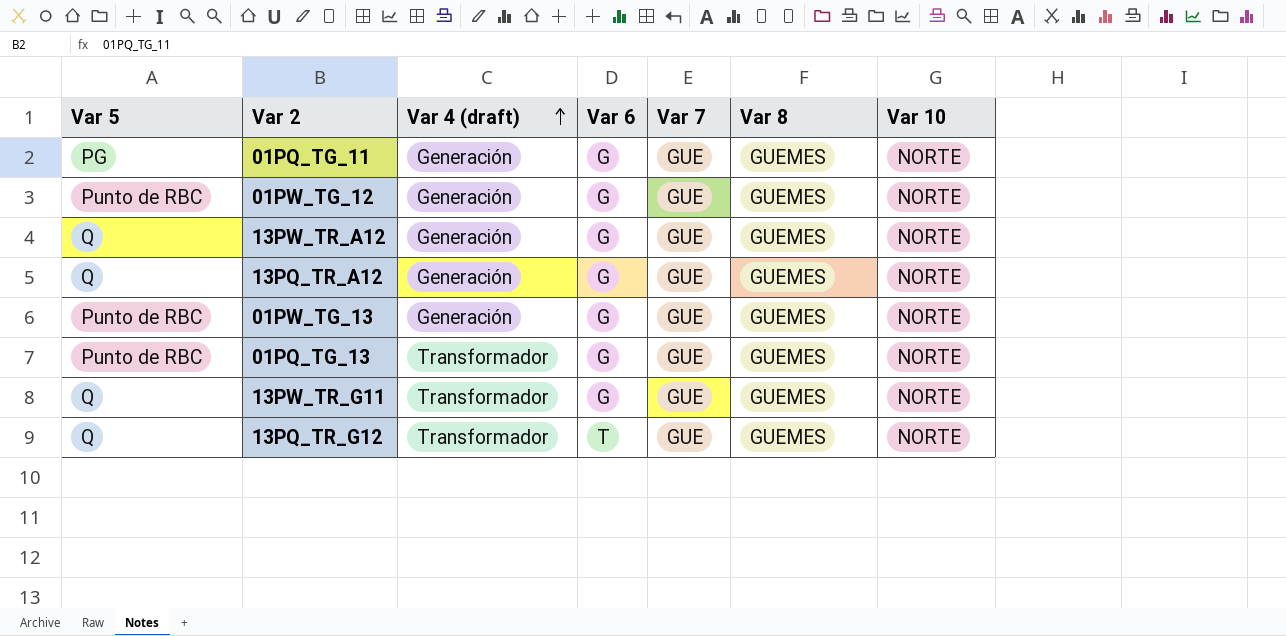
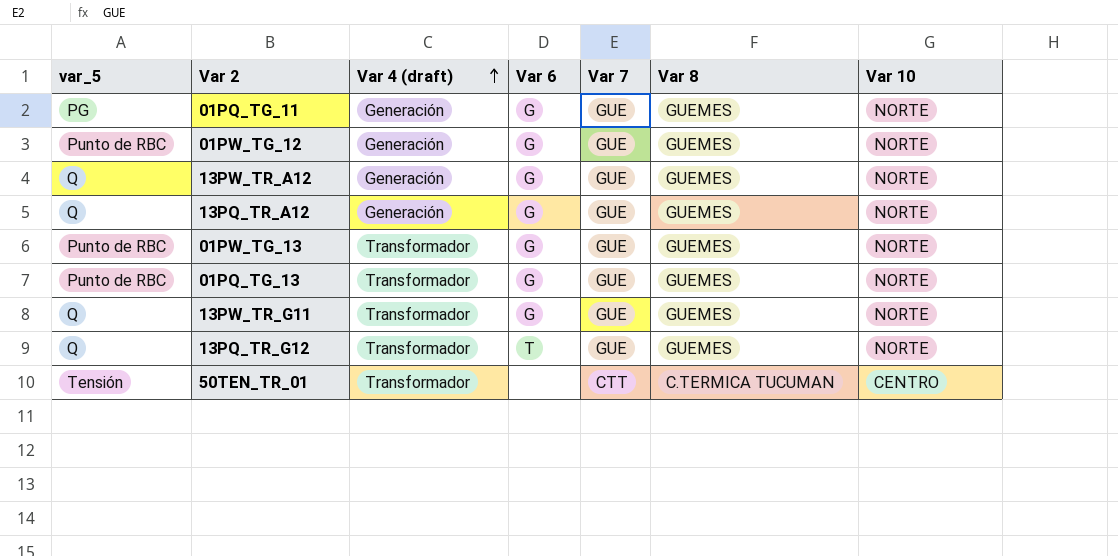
column name: Var 5 -> var_5
01PW_TG_13 | Var 4 (draft): Generación -> Transformador
row 50TEN_TR_01: none -> Tensión | Transformador | none | CTT | C.TERMICA TUCUMAN | CENTRO

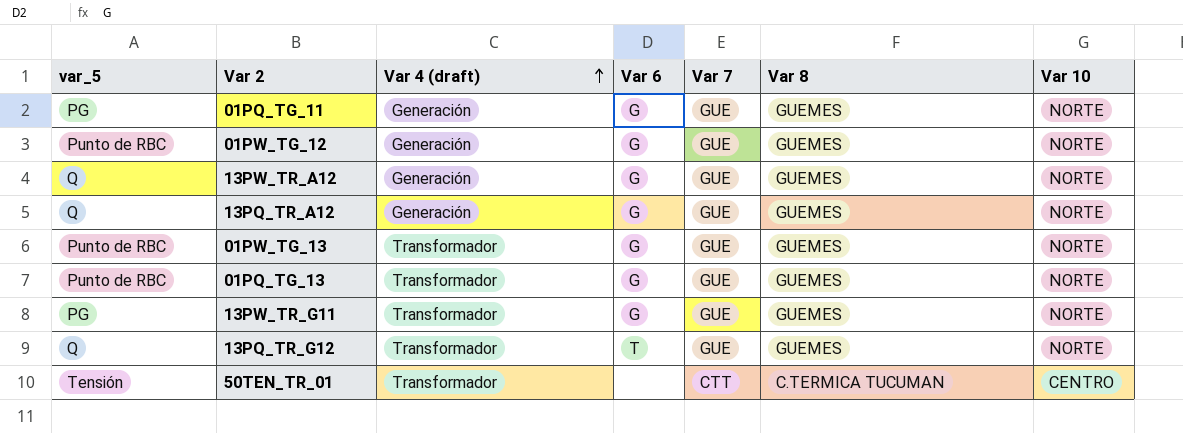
13PW_TR_G11 | var_5: Q -> PG

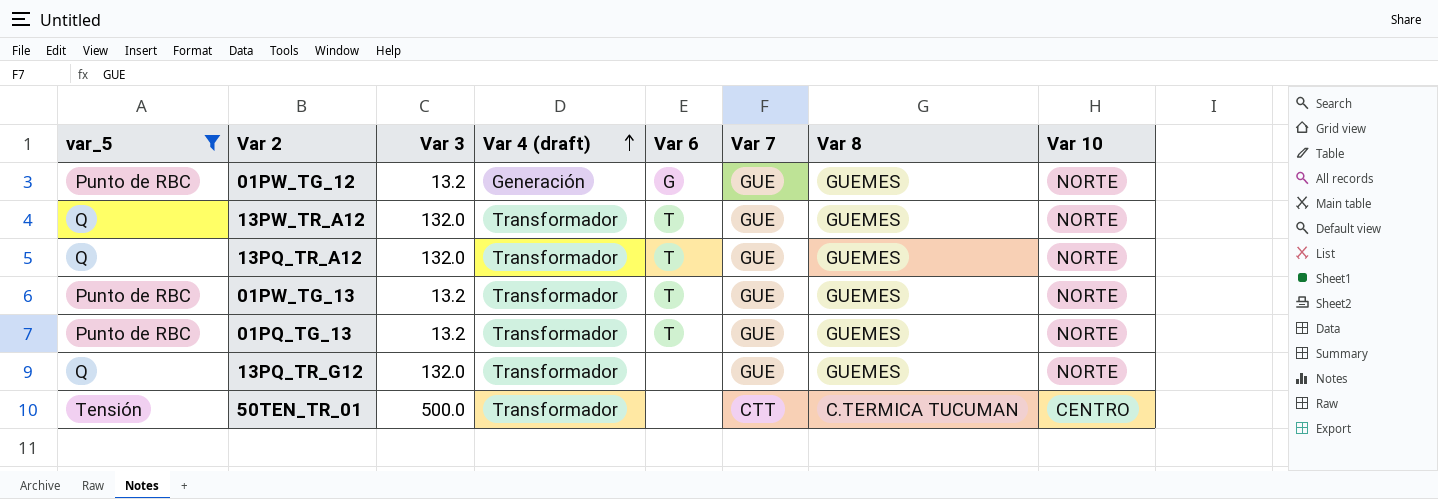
filter: none -> var_5 != PG
column Var 3 | position: none -> 3
13PW_TR_A12 | Var 4 (draft): Generación -> Transformador
13PW_TR_A12 | Var 6: G -> T
13PQ_TR_A12 | Var 4 (draft): Generación -> Transformador
13PQ_TR_A12 | Var 6: G -> T
01PW_TG_13 | Var 6: G -> T
01PQ_TG_13 | Var 6: G -> T
13PQ_TR_G12 | Var 6: T -> none

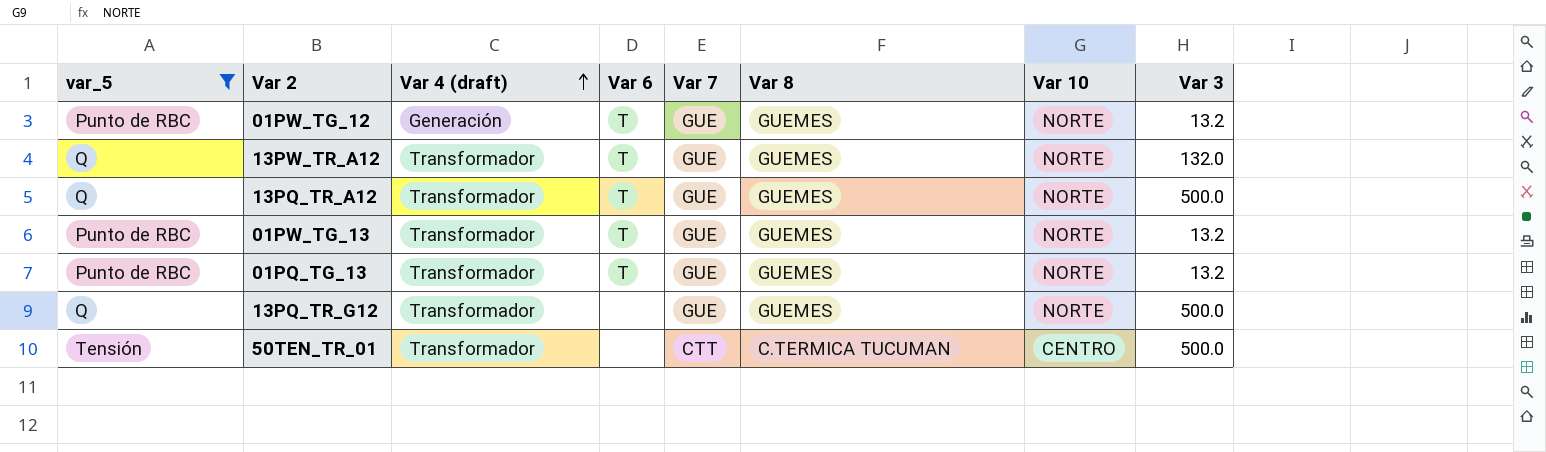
column Var 3 | position: 3 -> 8
01PW_TG_12 | Var 6: G -> T
13PQ_TR_A12 | Var 3: 132.0 -> 500.0
13PQ_TR_G12 | Var 3: 132.0 -> 500.0

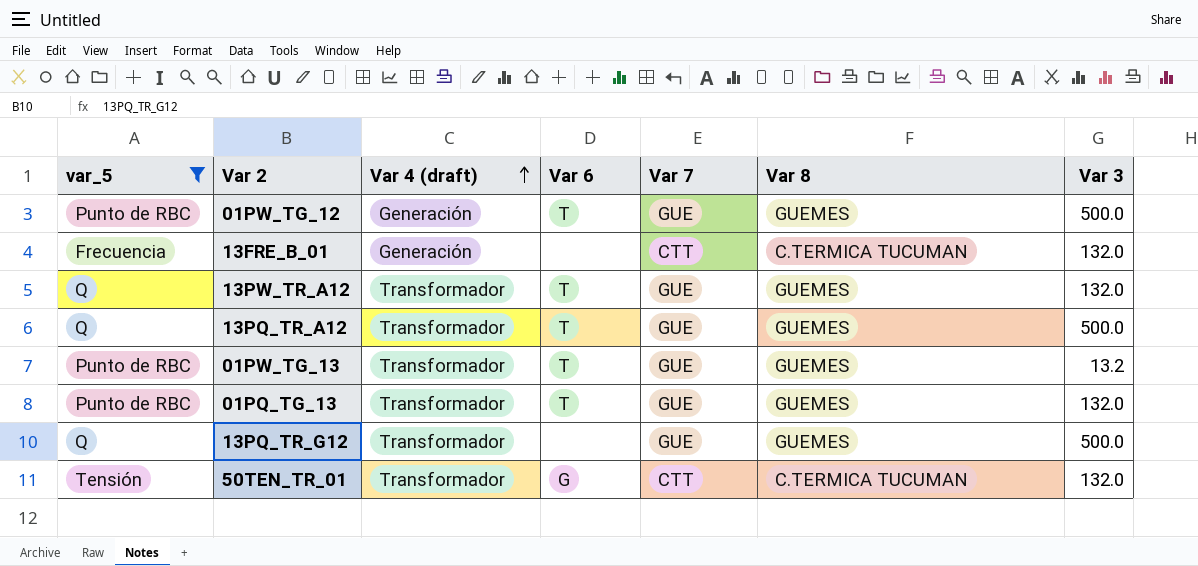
column Var 10 | position: 7 -> none
01PW_TG_12 | Var 3: 13.2 -> 500.0
row 13FRE_B_01: none -> Frecuencia | Generación | none | CTT | C.TERMICA TUCUMAN | 132.0
01PQ_TG_13 | Var 3: 13.2 -> 132.0
50TEN_TR_01 | Var 6: none -> G
50TEN_TR_01 | Var 3: 500.0 -> 132.0

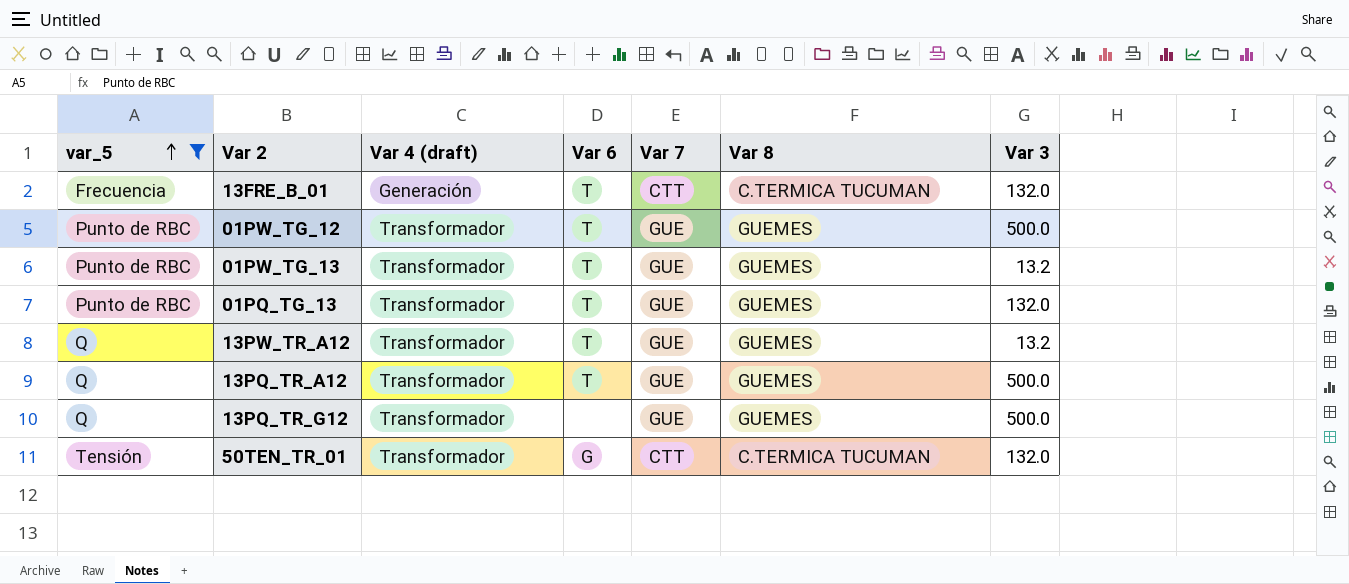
row order: Var 4 (draft) ascending -> var_5 ascending
13FRE_B_01 | Var 6: none -> T
01PW_TG_12 | Var 4 (draft): Generación -> Transformador
13PW_TR_A12 | Var 3: 132.0 -> 13.2

